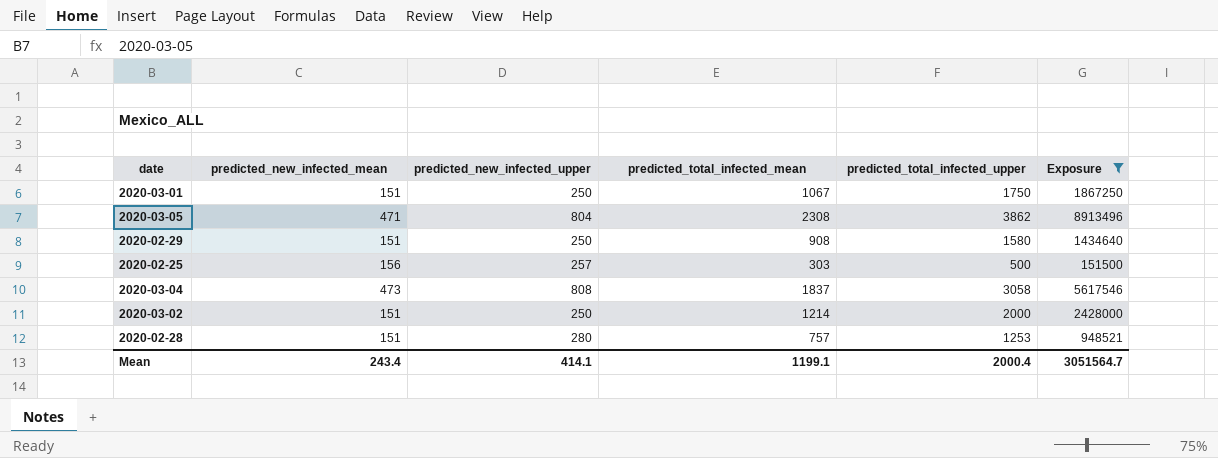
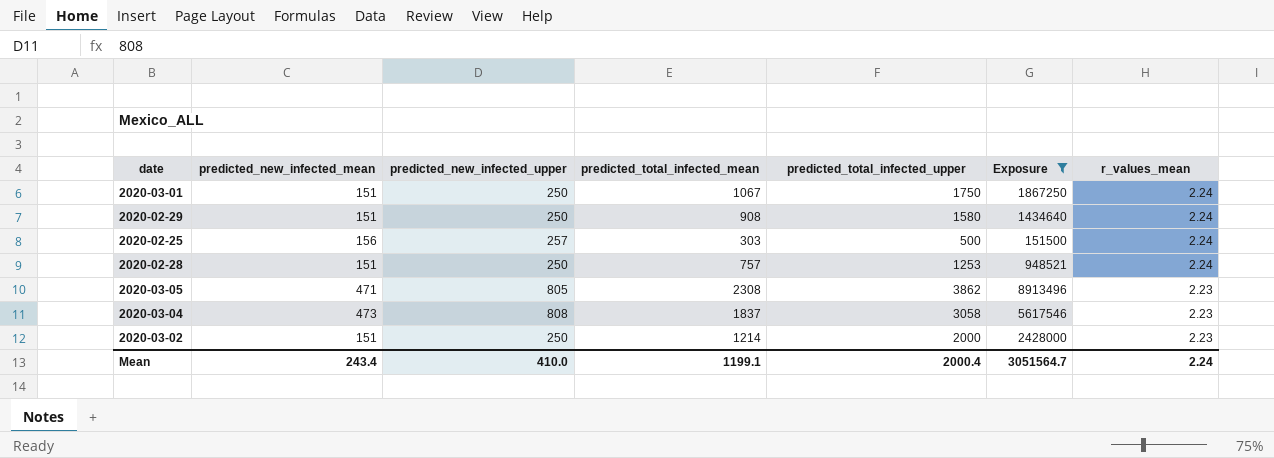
row order: none -> r_values_mean descending
column r_values_mean | position: none -> 7
2020-02-28 | predicted_new_infected_upper: 280 -> 250
2020-03-05 | predicted_new_infected_upper: 804 -> 805
Mean | predicted_new_infected_upper: 414.1 -> 410.0

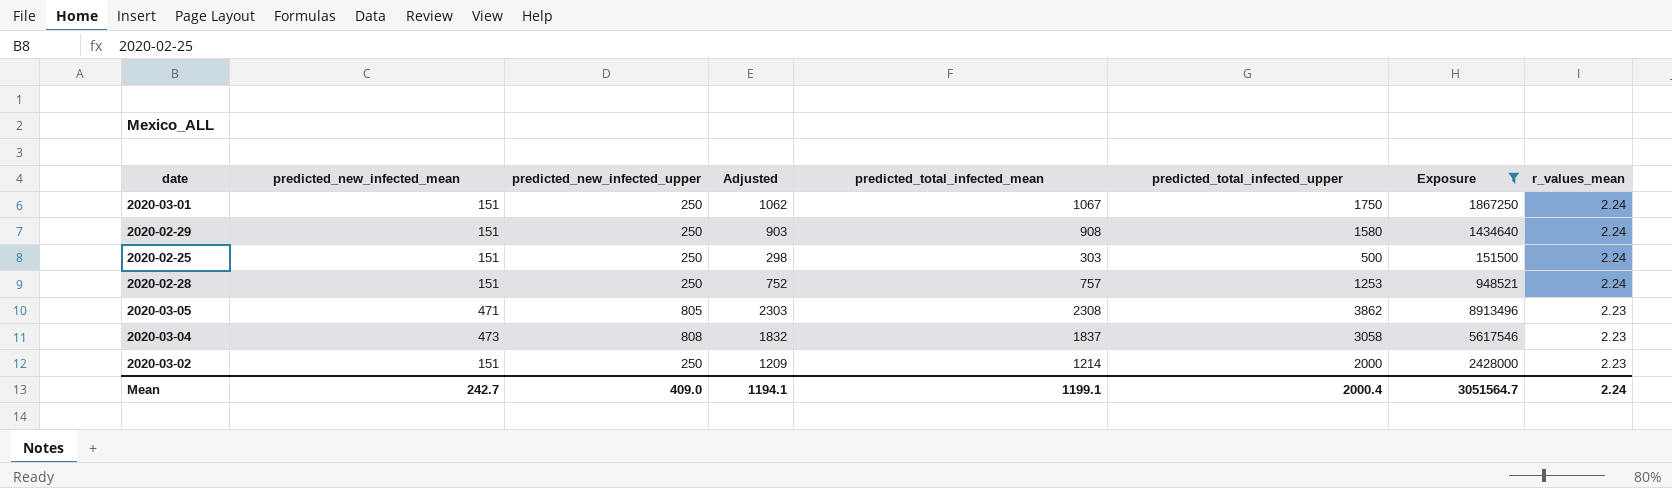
column Adjusted | formula: none -> [predicted_total_infected_mean] - 5
2020-02-25 | predicted_new_infected_mean: 156 -> 151
2020-02-25 | predicted_new_infected_upper: 257 -> 250
Mean | predicted_new_infected_mean: 243.4 -> 242.7
Mean | predicted_new_infected_upper: 410.0 -> 409.0

